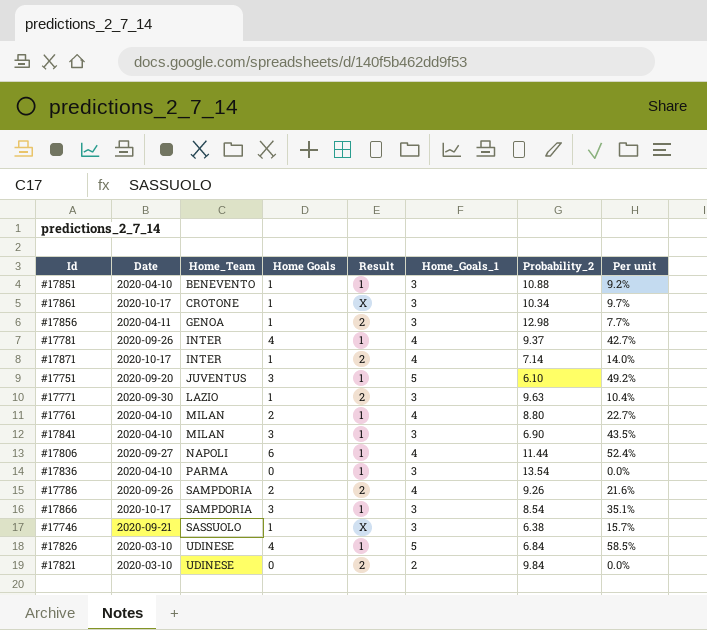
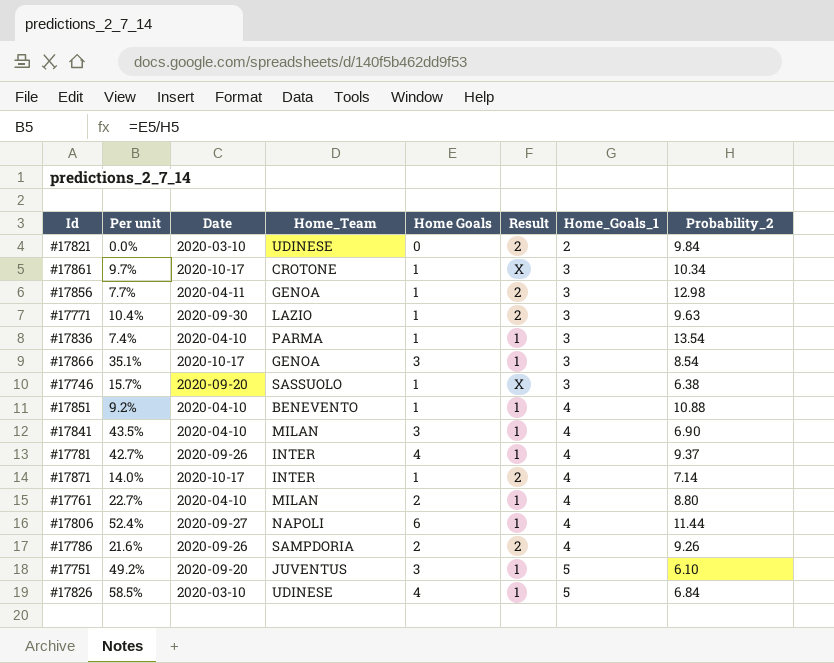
row order: Home_Team ascending -> Home_Goals_1 ascending
column Per unit | position: 8 -> 2
#17836 | Per unit: 0.0% -> 7.4%
#17836 | Home Goals: 0 -> 1
#17866 | Home_Team: SAMPDORIA -> GENOA
#17746 | Date: 2020-09-21 -> 2020-09-20
#17851 | Home_Goals_1: 3 -> 4
#17841 | Home_Goals_1: 3 -> 4

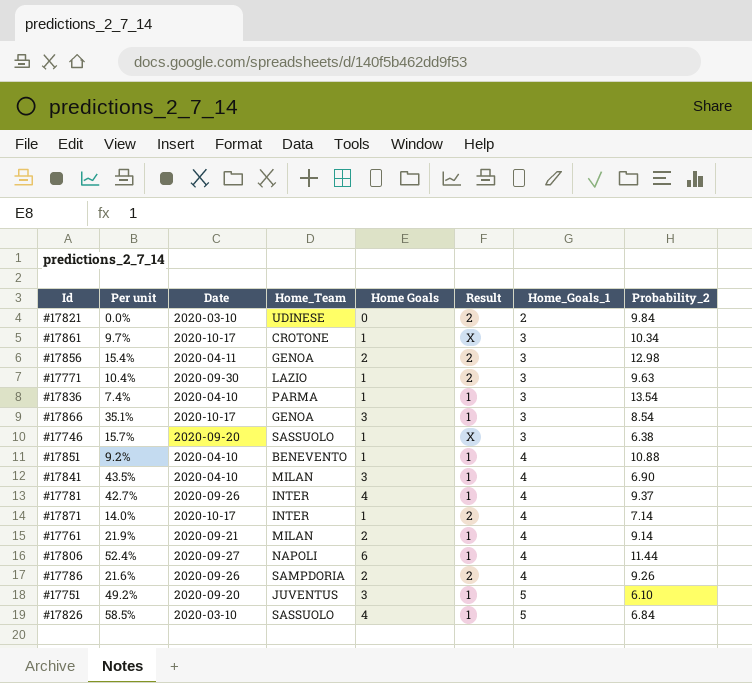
#17856 | Per unit: 7.7% -> 15.4%
#17856 | Home Goals: 1 -> 2
#17761 | Per unit: 22.7% -> 21.9%
#17761 | Date: 2020-04-10 -> 2020-09-21
#17761 | Probability_2: 8.80 -> 9.14
#17826 | Home_Team: UDINESE -> SASSUOLO

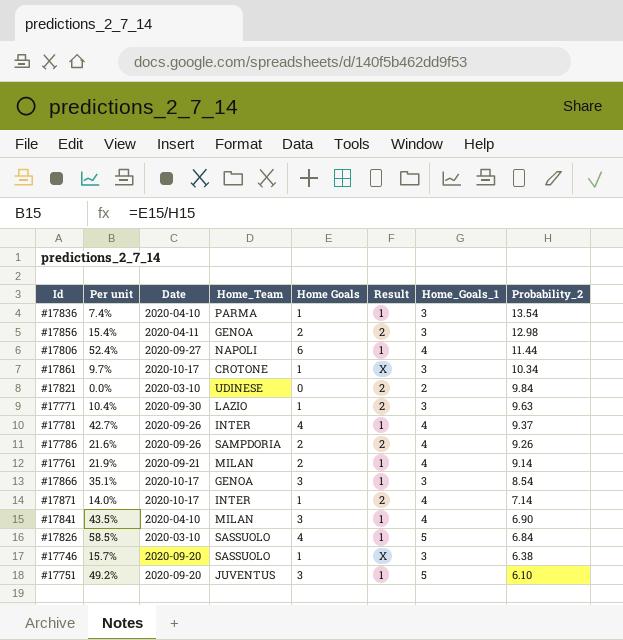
row order: Home_Goals_1 ascending -> Probability_2 descending
row #17851: 9.2% | 2020-04-10 | BENEVENTO | 1 | 1 | 4 | 10.88 -> none

